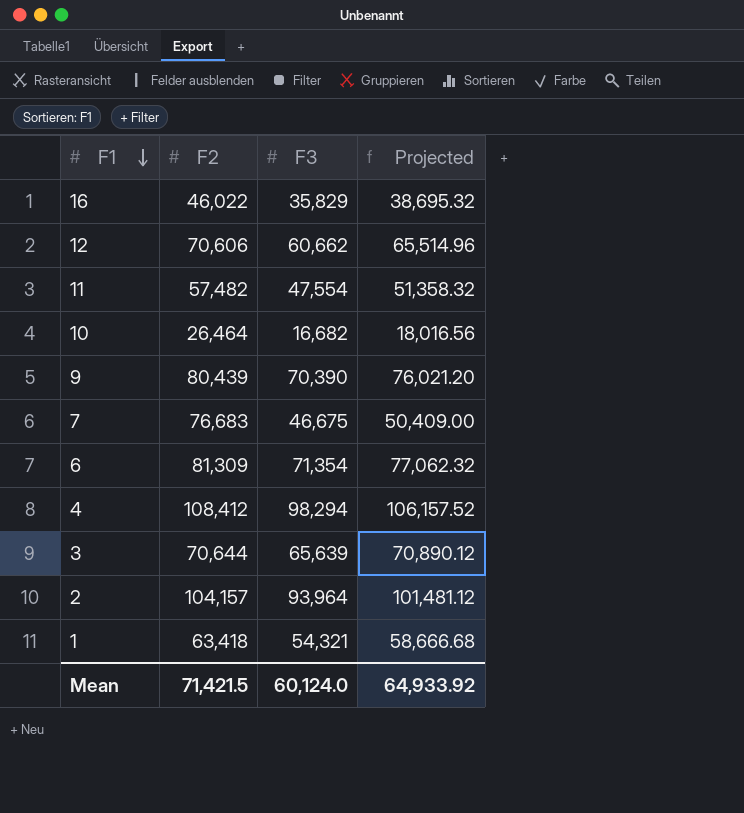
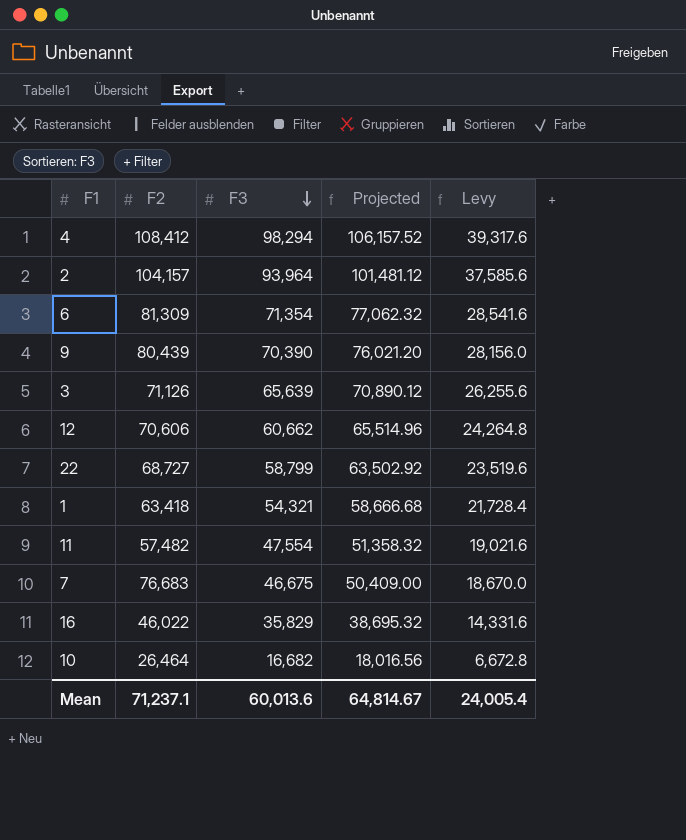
row order: F1 descending -> F3 descending
column Levy | formula: none -> [F3] * 0.4
3 | F2: 70,644 -> 71,126
row 22: none -> 68,727 | 58,799 | 63,502.92 | 23,519.6
Mean | F2: 71,421.5 -> 71,237.1
Mean | F3: 60,124.0 -> 60,013.6
Mean | Projected: 64,933.92 -> 64,814.67

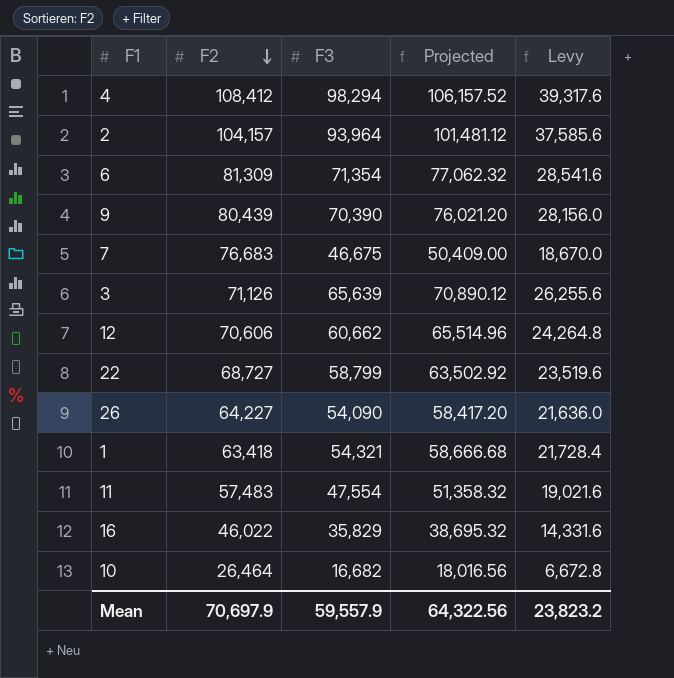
row order: F3 descending -> F2 descending
row 26: none -> 64,227 | 54,090 | 58,417.20 | 21,636.0
11 | F2: 57,482 -> 57,483
Mean | F2: 71,237.1 -> 70,697.9
Mean | F3: 60,013.6 -> 59,557.9
Mean | Projected: 64,814.67 -> 64,322.56
Mean | Levy: 24,005.4 -> 23,823.2

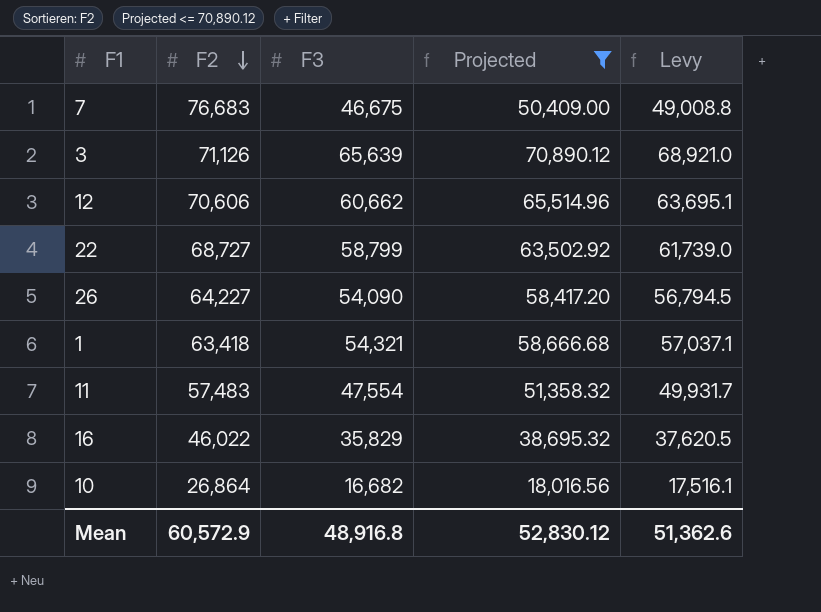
filter: none -> Projected <= 70,890.12
column Levy | formula: [F3] * 0.4 -> [F3] * 1.05
10 | F2: 26,464 -> 26,864
Mean | F2: 70,697.9 -> 60,572.9
Mean | F3: 59,557.9 -> 48,916.8
Mean | Projected: 64,322.56 -> 52,830.12
Mean | Levy: 23,823.2 -> 51,362.6

